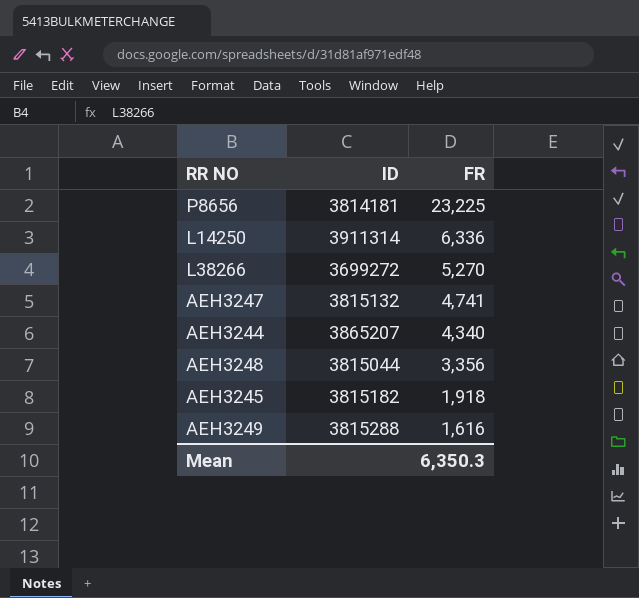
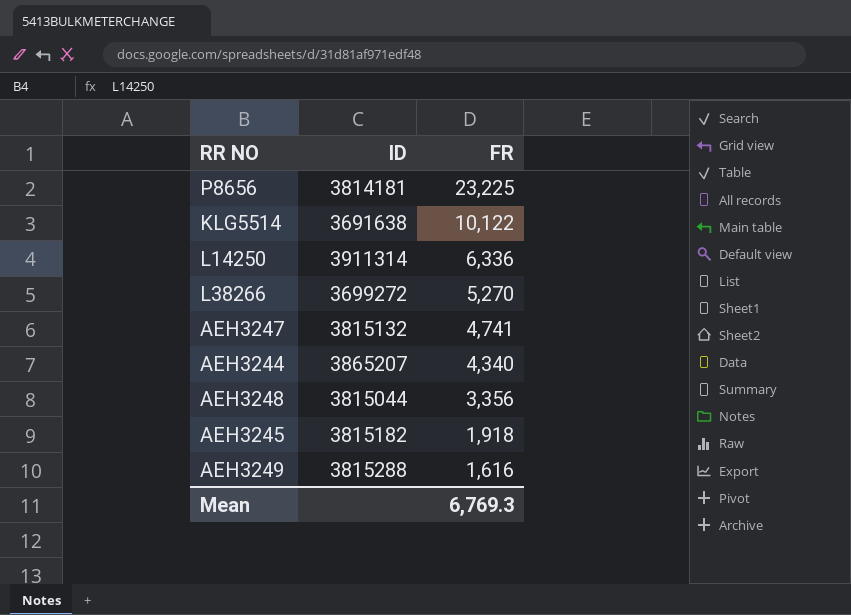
row KLG5514: none -> 3691638 | 10,122
Mean | FR: 6,350.3 -> 6,769.3

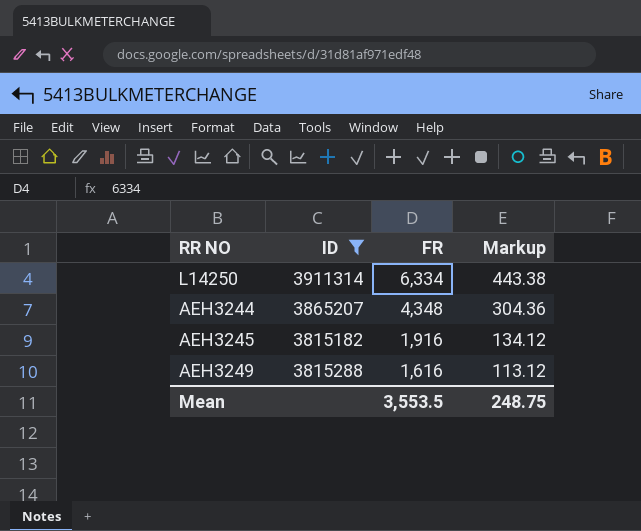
filter: none -> ID >= 3815182
column Markup | formula: none -> [FR] * 0.07
L14250 | FR: 6,336 -> 6,334
AEH3244 | FR: 4,340 -> 4,348
AEH3245 | FR: 1,918 -> 1,916
Mean | FR: 6,769.3 -> 3,553.5

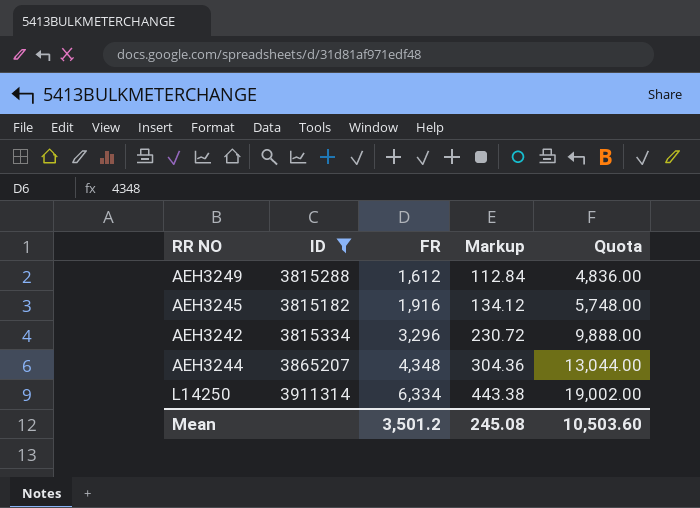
row order: FR descending -> FR ascending
column Quota | formula: none -> [FR] * 3
AEH3249 | FR: 1,616 -> 1,612
AEH3249 | Markup: 113.12 -> 112.84
row AEH3242: none -> 3815334 | 3,296 | 230.72 | 9,888.00
Mean | FR: 3,553.5 -> 3,501.2
Mean | Markup: 248.75 -> 245.08

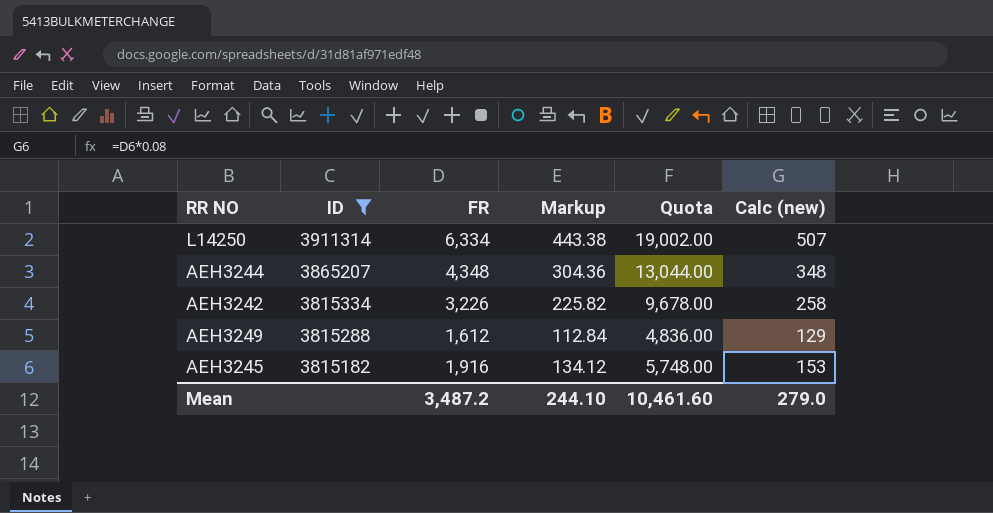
row order: FR ascending -> ID descending
column Calc (new) | formula: none -> [FR] * 0.08
AEH3242 | FR: 3,296 -> 3,226
AEH3242 | Markup: 230.72 -> 225.82
AEH3242 | Quota: 9,888.00 -> 9,678.00
Mean | FR: 3,501.2 -> 3,487.2
Mean | Markup: 245.08 -> 244.10
Mean | Quota: 10,503.60 -> 10,461.60

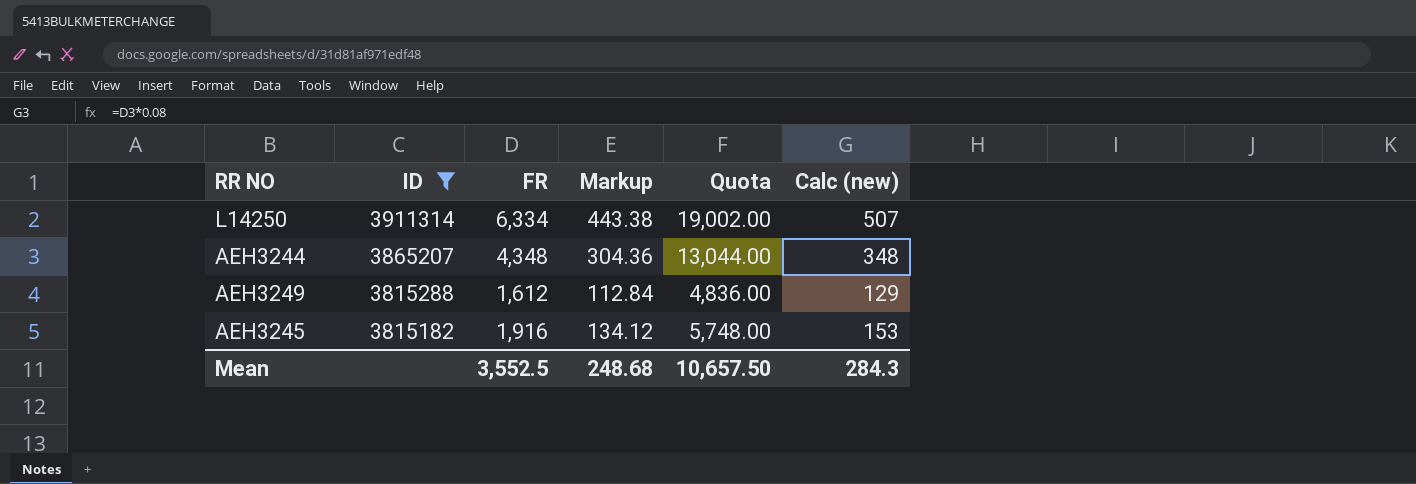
row AEH3242: 3815334 | 3,226 | 225.82 | 9,678.00 | 258 -> none
Mean | FR: 3,487.2 -> 3,552.5
Mean | Markup: 244.10 -> 248.68
Mean | Quota: 10,461.60 -> 10,657.50
Mean | Calc (new): 279.0 -> 284.3

